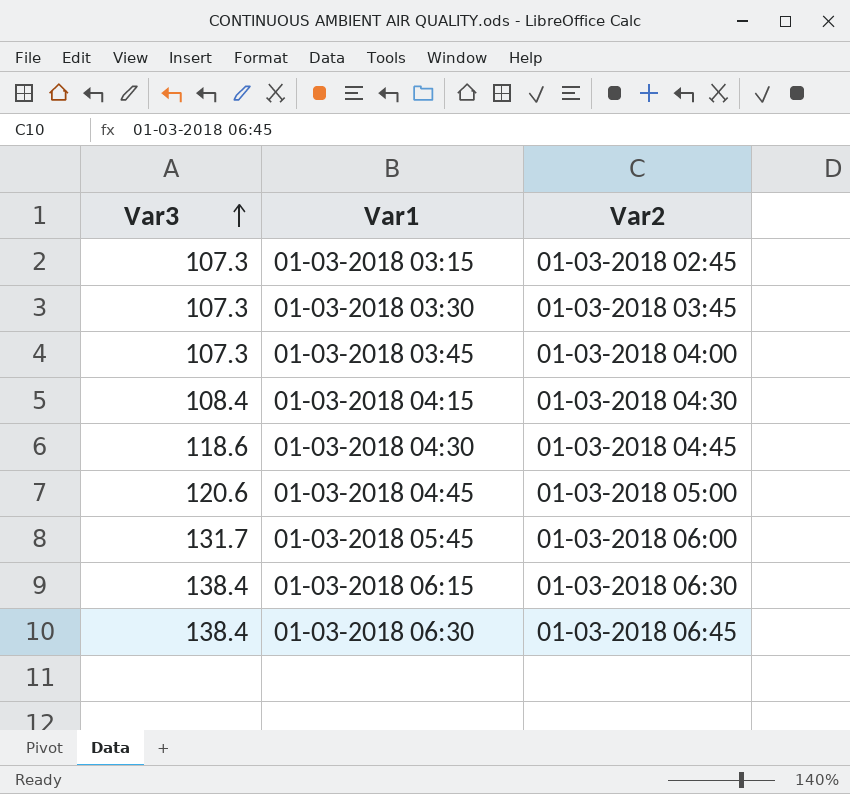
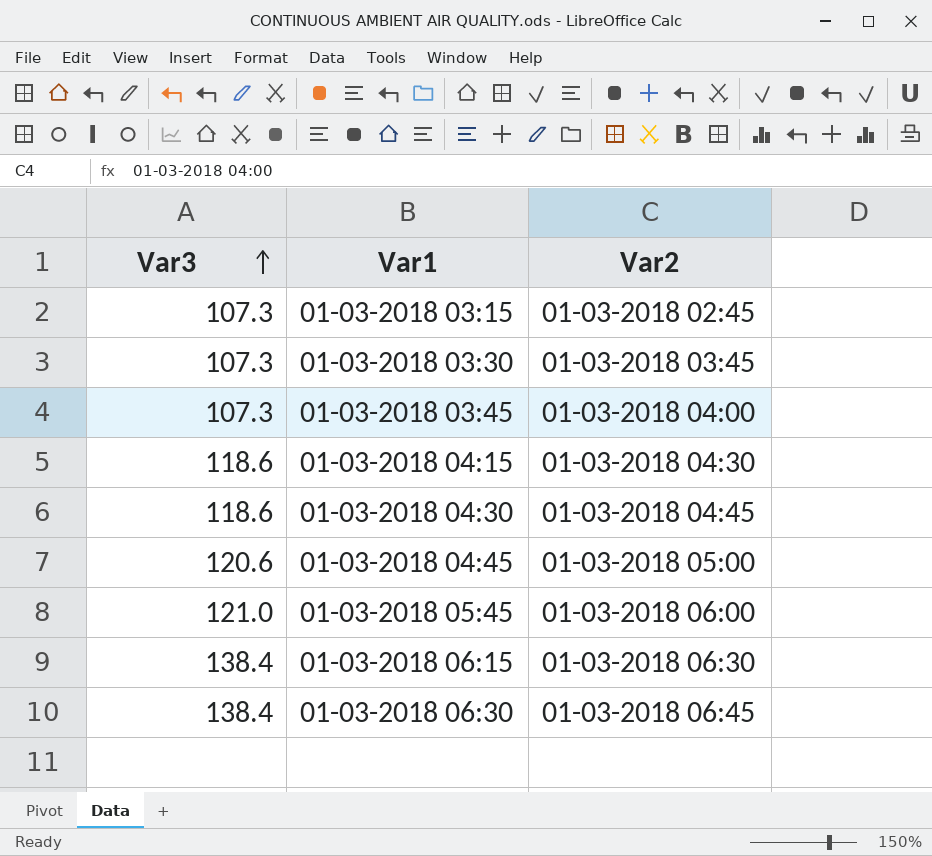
01-03-2018 04:15 | Var3: 108.4 -> 118.6
01-03-2018 05:45 | Var3: 131.7 -> 121.0

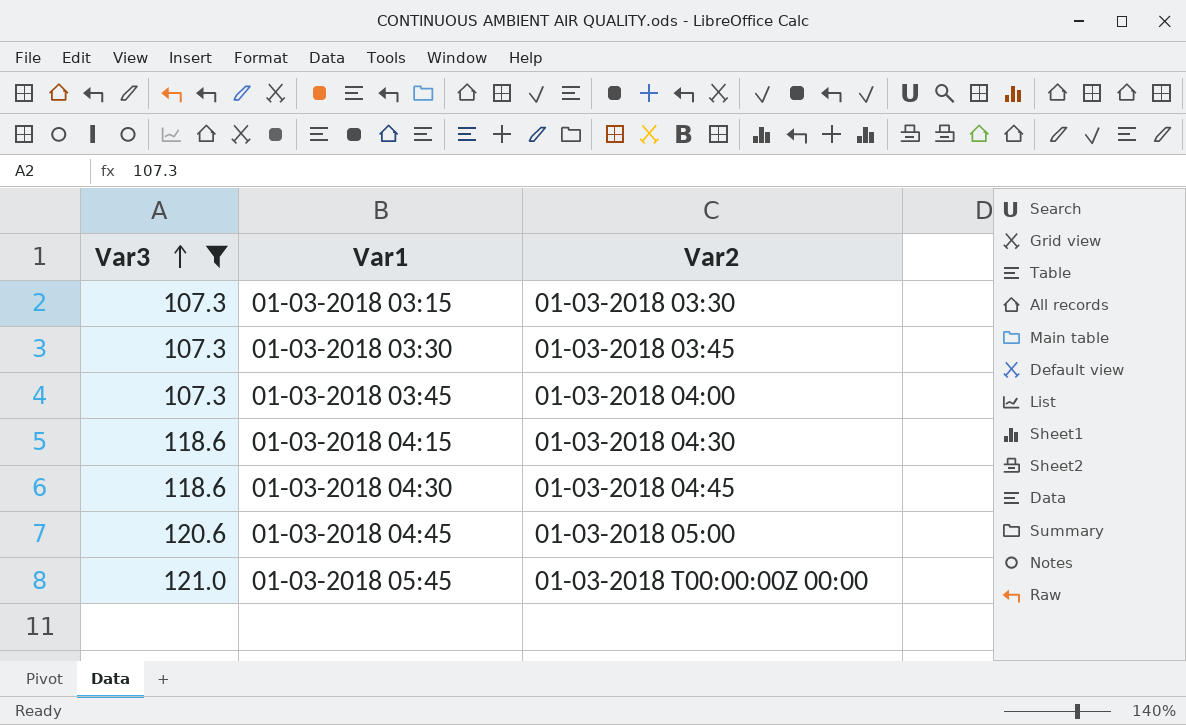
filter: none -> Var3 != 138.4
01-03-2018 03:15 | Var2: 01-03-2018 02:45 -> 01-03-2018 03:30
01-03-2018 05:45 | Var2: 01-03-2018 06:00 -> 01-03-2018 T00:00:00Z 00:00

